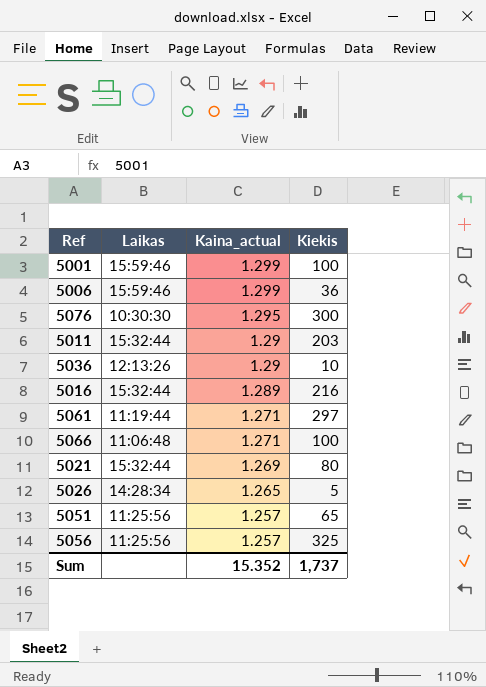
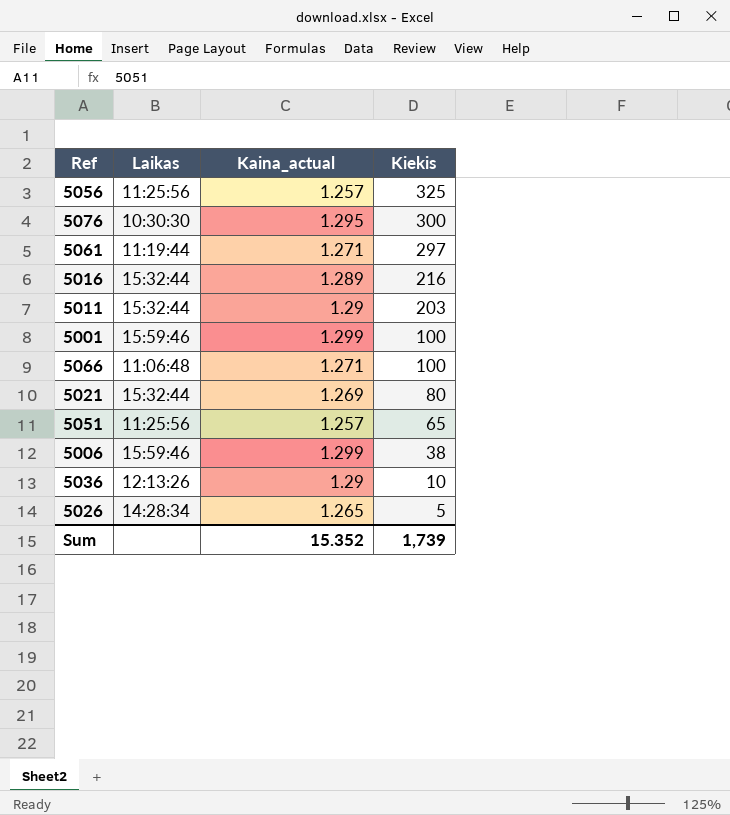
row order: Kaina_actual descending -> Kiekis descending
5006 | Kiekis: 36 -> 38
Sum | Kiekis: 1,737 -> 1,739

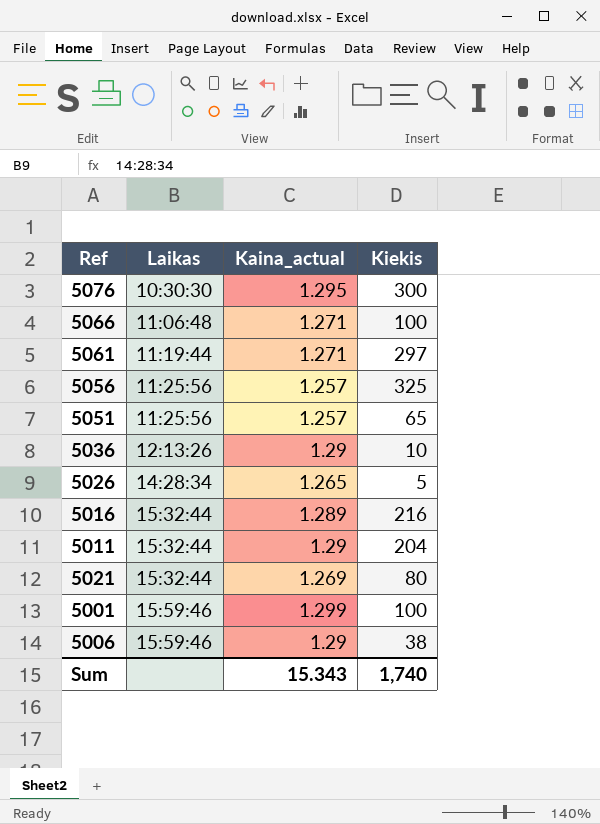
row order: Kiekis descending -> Laikas ascending
5011 | Kiekis: 203 -> 204
5006 | Kaina_actual: 1.299 -> 1.29
Sum | Kaina_actual: 15.352 -> 15.343
Sum | Kiekis: 1,739 -> 1,740

